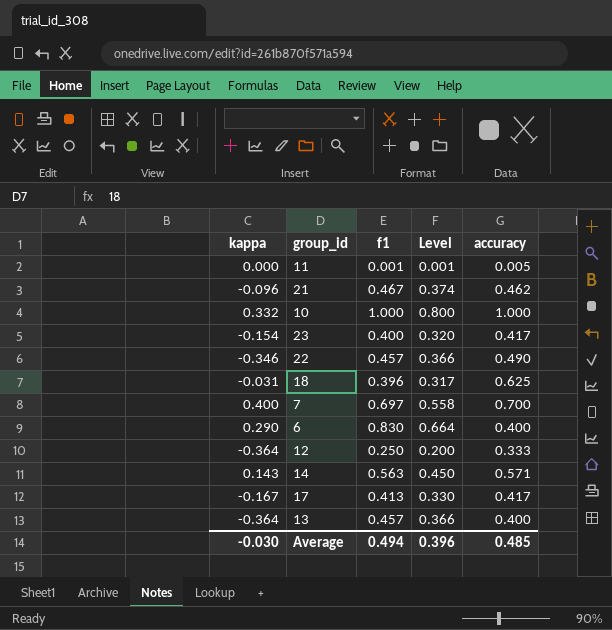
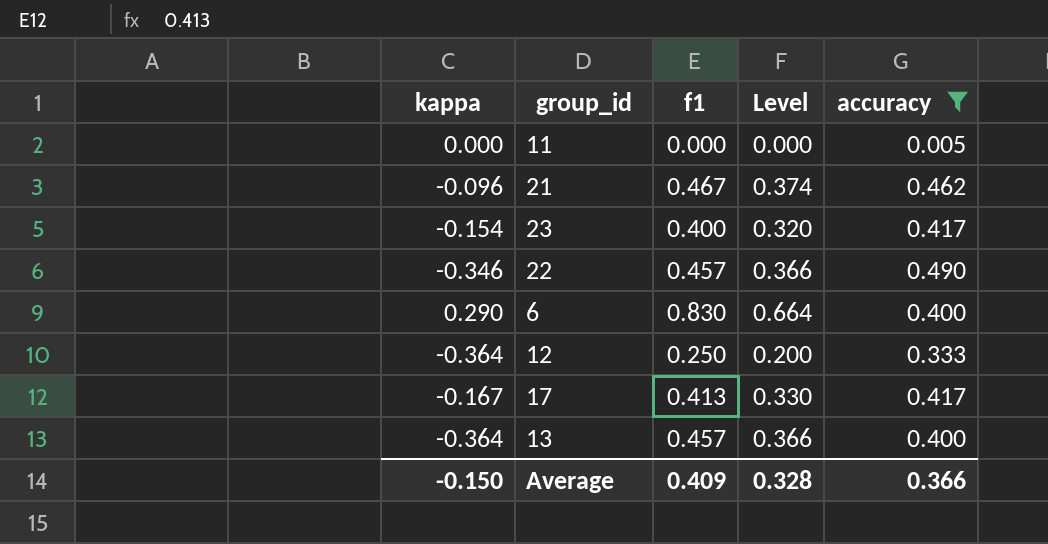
filter: none -> accuracy <= 0.490
11 | f1: 0.001 -> 0.000
11 | Level: 0.001 -> 0.000
Average | kappa: -0.030 -> -0.150
Average | f1: 0.494 -> 0.409
Average | Level: 0.396 -> 0.328
Average | accuracy: 0.485 -> 0.366

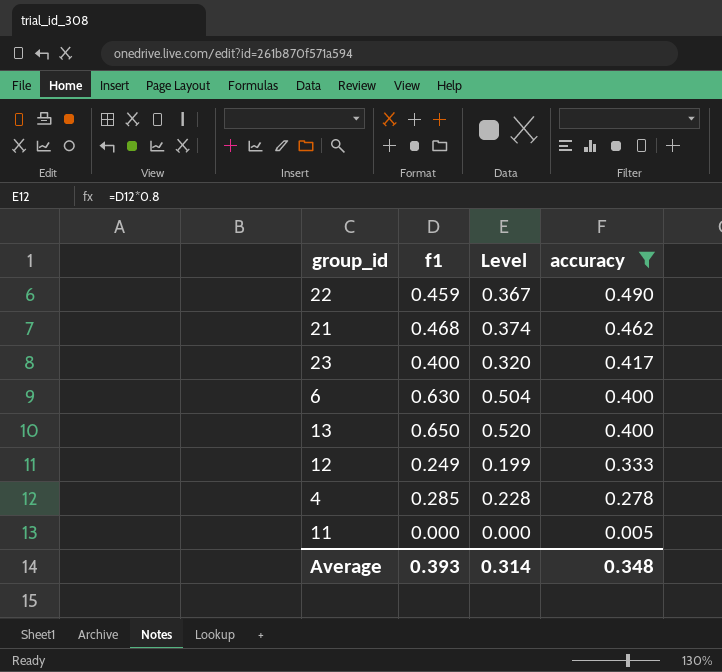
row order: none -> accuracy descending
column kappa | position: 1 -> none
row 17: -0.167 | 0.413 | 0.330 | 0.417 -> none
22 | f1: 0.457 -> 0.459
22 | Level: 0.366 -> 0.367
21 | f1: 0.467 -> 0.468
6 | f1: 0.830 -> 0.630
6 | Level: 0.664 -> 0.504
13 | f1: 0.457 -> 0.650
13 | Level: 0.366 -> 0.520
12 | f1: 0.250 -> 0.249
12 | Level: 0.200 -> 0.199
row 4: none -> 0.285 | 0.228 | 0.278
Average | f1: 0.409 -> 0.393
Average | Level: 0.328 -> 0.314
Average | accuracy: 0.366 -> 0.348

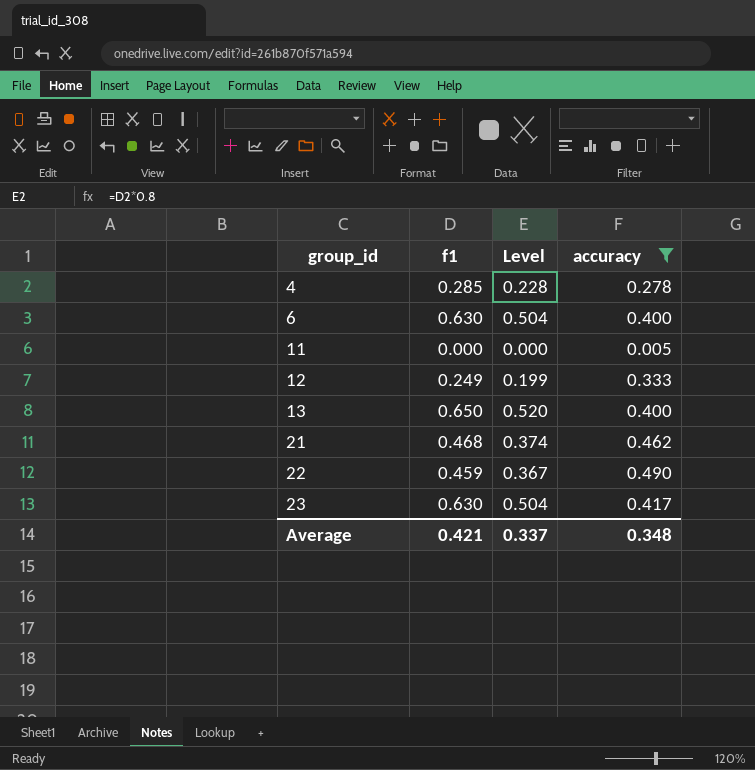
row order: accuracy descending -> group_id ascending
23 | f1: 0.400 -> 0.630
23 | Level: 0.320 -> 0.504
Average | f1: 0.393 -> 0.421
Average | Level: 0.314 -> 0.337

